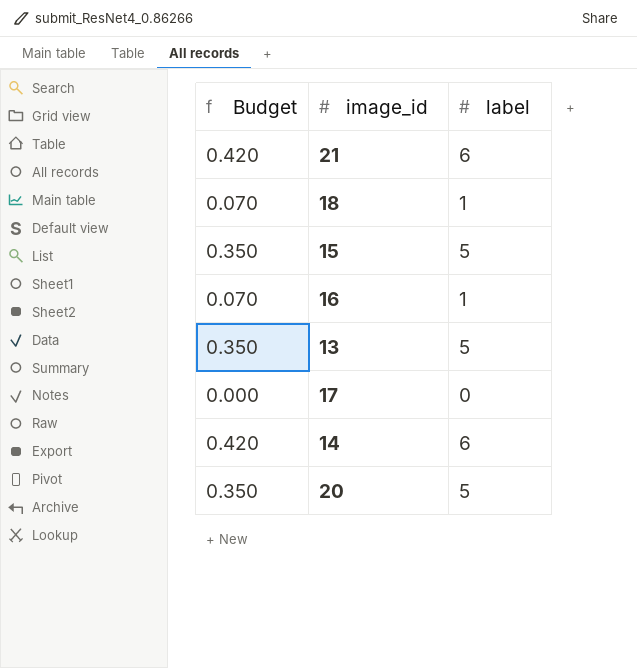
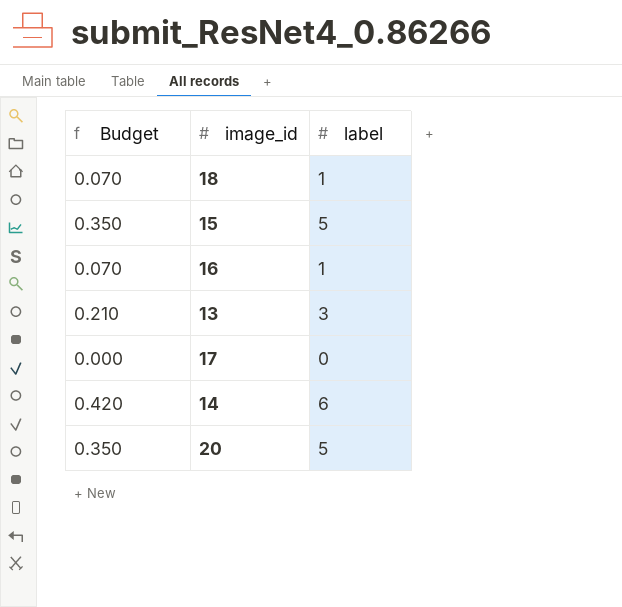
row 21: 0.420 | 6 -> none
13 | Budget: 0.350 -> 0.210
13 | label: 5 -> 3

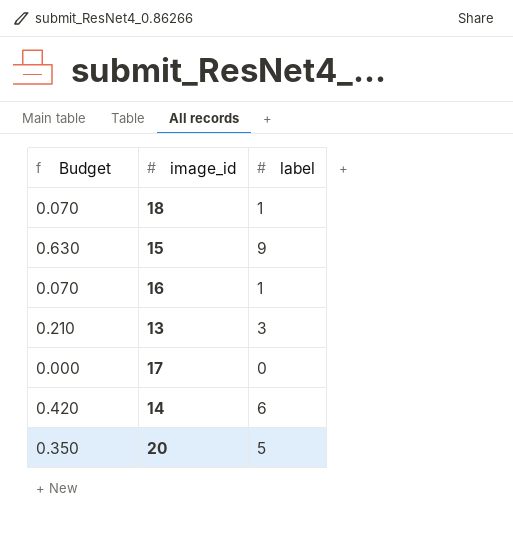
15 | Budget: 0.350 -> 0.630
15 | label: 5 -> 9

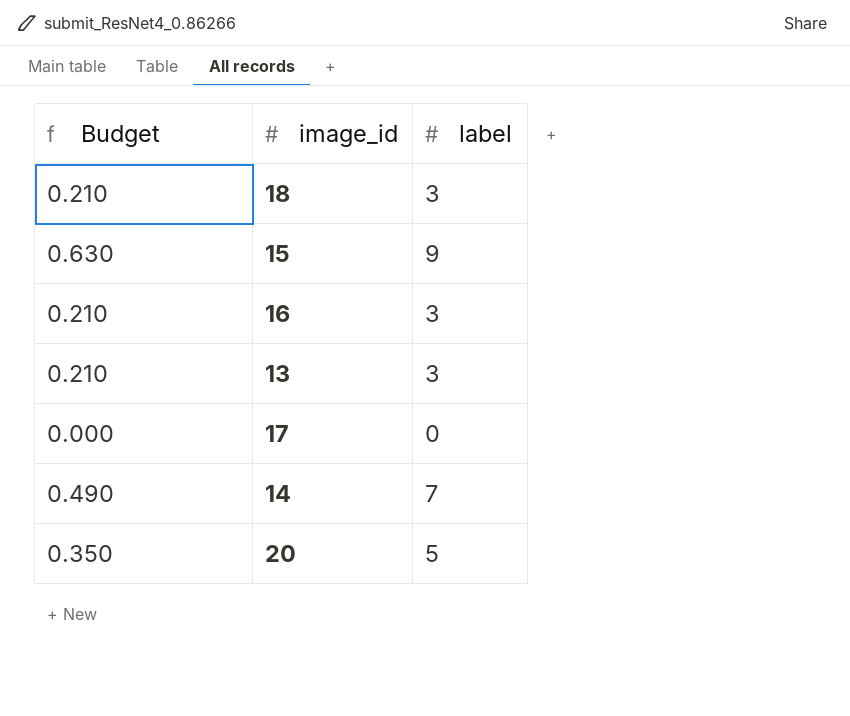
18 | Budget: 0.070 -> 0.210
18 | label: 1 -> 3
16 | Budget: 0.070 -> 0.210
16 | label: 1 -> 3
14 | Budget: 0.420 -> 0.490
14 | label: 6 -> 7

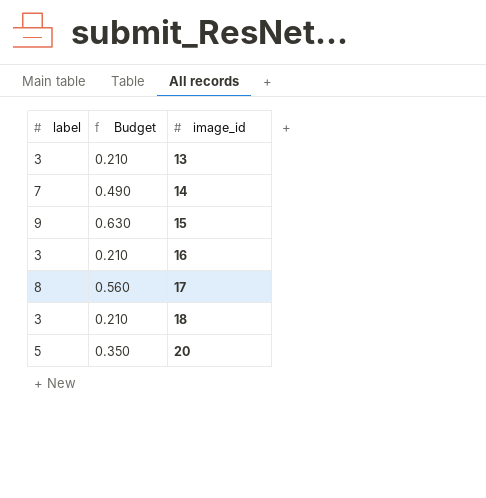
row order: none -> image_id ascending
column label | position: 3 -> 1
17 | label: 0 -> 8
17 | Budget: 0.000 -> 0.560

